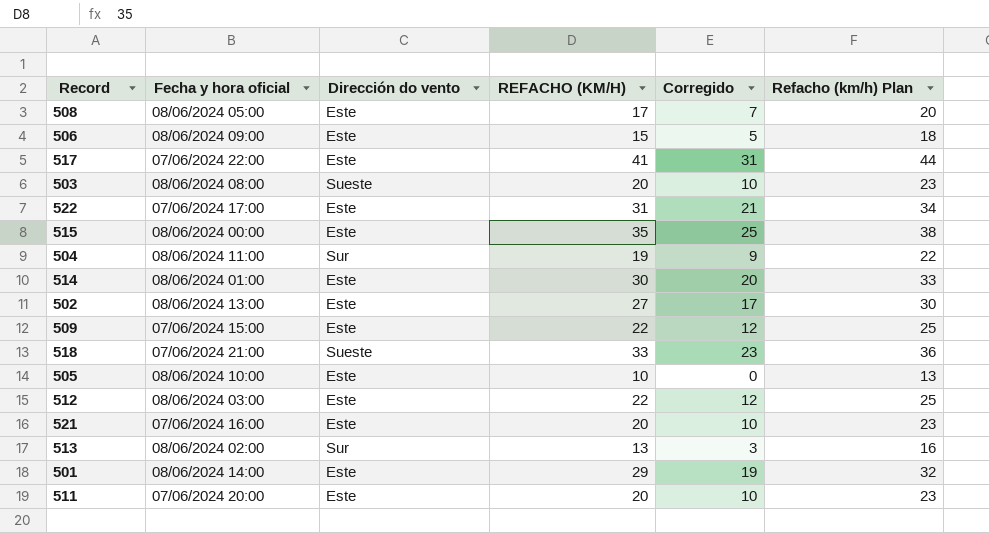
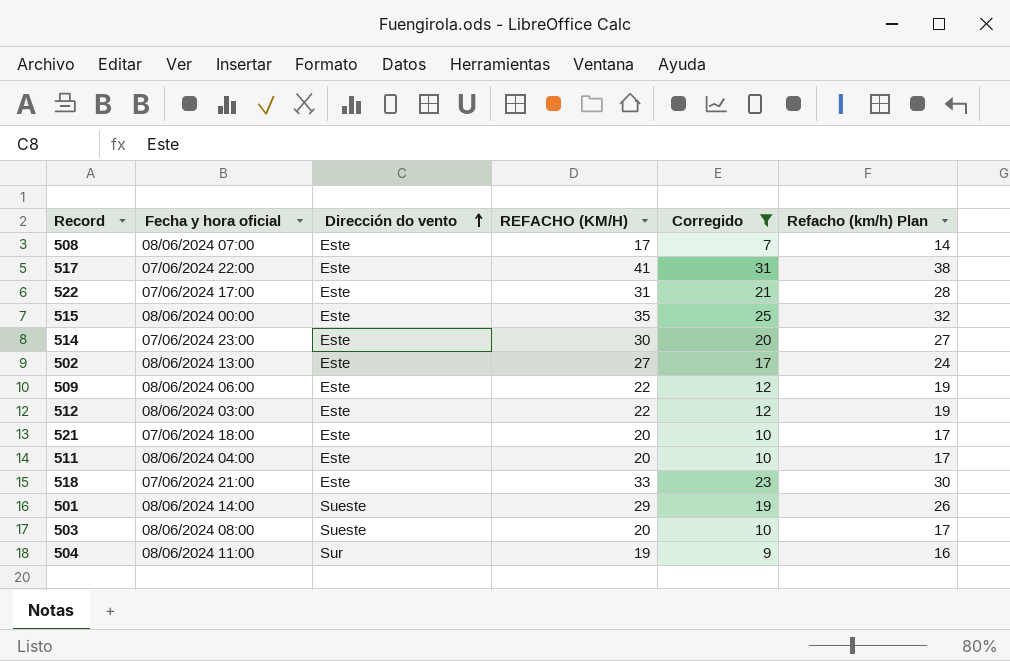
filter: none -> Corregido >= 7
row order: none -> Dirección do vento ascending
column Refacho (km/h) Plan | formula: [REFACHO (KM/H)] + 3 -> [REFACHO (KM/H)] - 3
508 | Fecha y hora oficial: 08/06/2024 05:00 -> 08/06/2024 07:00
514 | Fecha y hora oficial: 08/06/2024 01:00 -> 07/06/2024 23:00
509 | Fecha y hora oficial: 07/06/2024 15:00 -> 08/06/2024 06:00
521 | Fecha y hora oficial: 07/06/2024 16:00 -> 07/06/2024 18:00
511 | Fecha y hora oficial: 07/06/2024 20:00 -> 08/06/2024 04:00
518 | Dirección do vento: Sueste -> Este
501 | Dirección do vento: Este -> Sueste

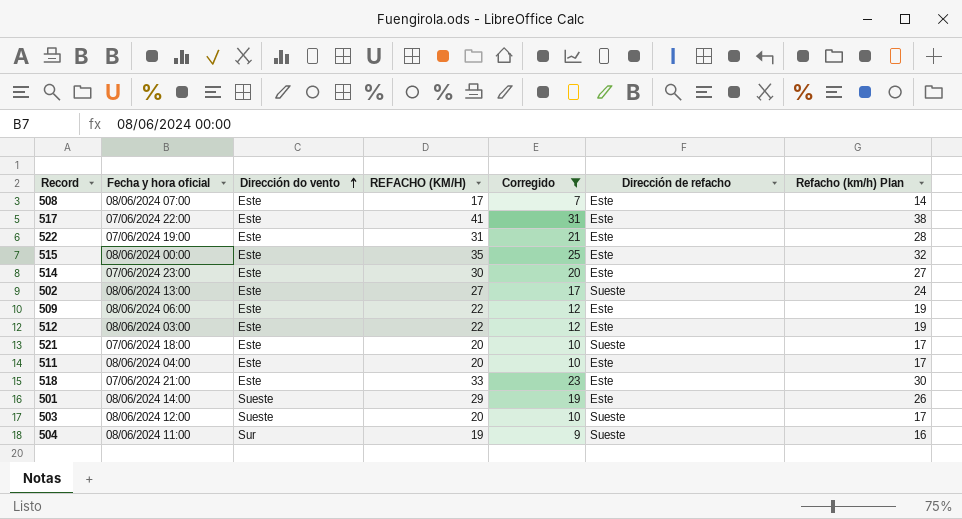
column Dirección de refacho | position: none -> 6
522 | Fecha y hora oficial: 07/06/2024 17:00 -> 07/06/2024 19:00
503 | Fecha y hora oficial: 08/06/2024 08:00 -> 08/06/2024 12:00

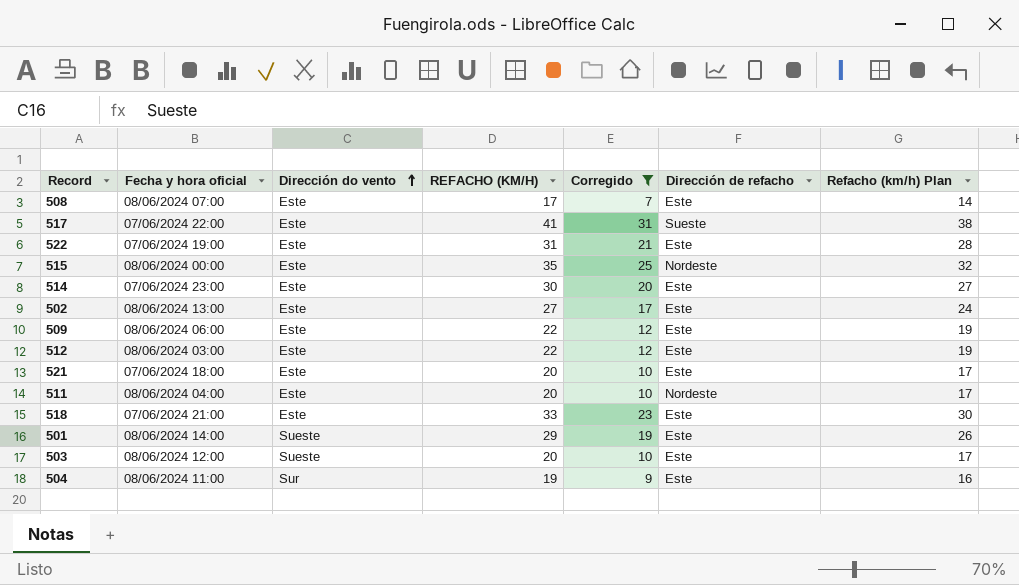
517 | Dirección de refacho: Este -> Sueste
515 | Dirección de refacho: Este -> Nordeste
502 | Dirección de refacho: Sueste -> Este
521 | Dirección de refacho: Sueste -> Este
511 | Dirección de refacho: Este -> Nordeste
503 | Dirección de refacho: Sueste -> Este
504 | Dirección de refacho: Sueste -> Este

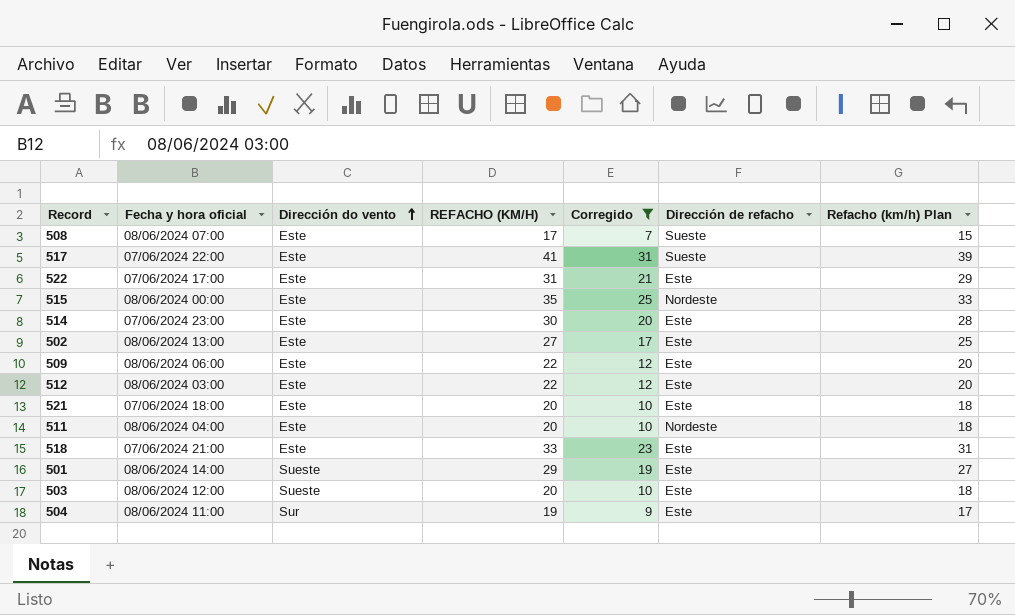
column Refacho (km/h) Plan | formula: [REFACHO (KM/H)] - 3 -> [REFACHO (KM/H)] - 2
508 | Dirección de refacho: Este -> Sueste
522 | Fecha y hora oficial: 07/06/2024 19:00 -> 07/06/2024 17:00

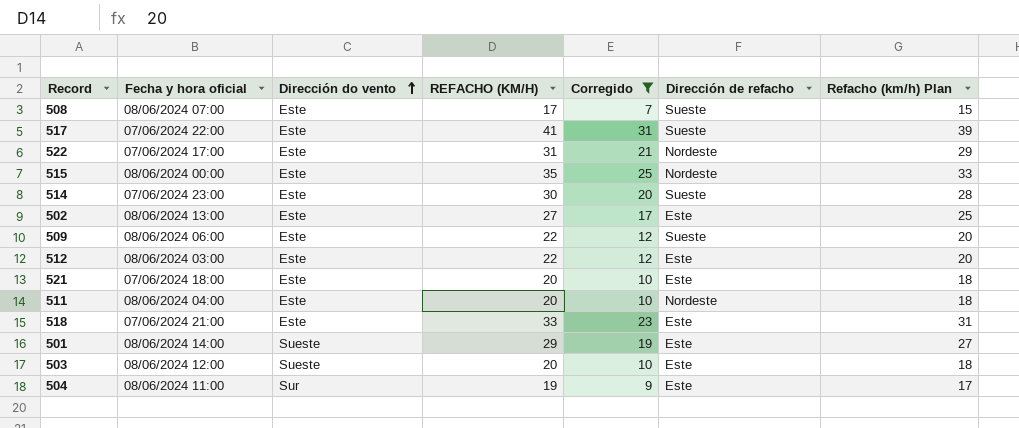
522 | Dirección de refacho: Este -> Nordeste
514 | Dirección de refacho: Este -> Sueste
509 | Dirección de refacho: Este -> Sueste

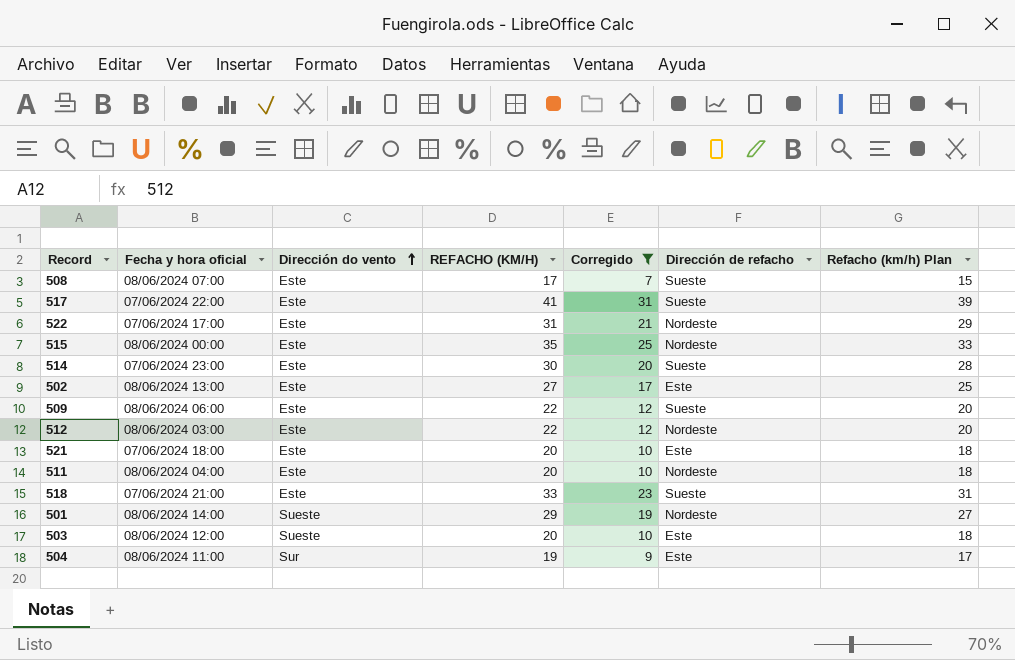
512 | Dirección de refacho: Este -> Nordeste
518 | Dirección de refacho: Este -> Sueste
501 | Dirección de refacho: Este -> Nordeste

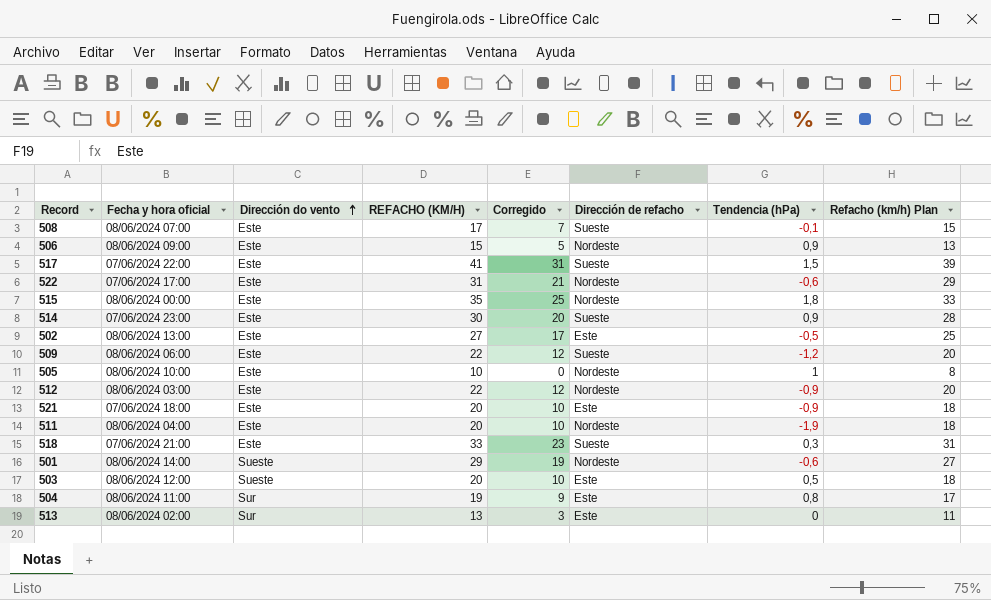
filter: Corregido >= 7 -> none
column Tendencia (hPa) | position: none -> 7

